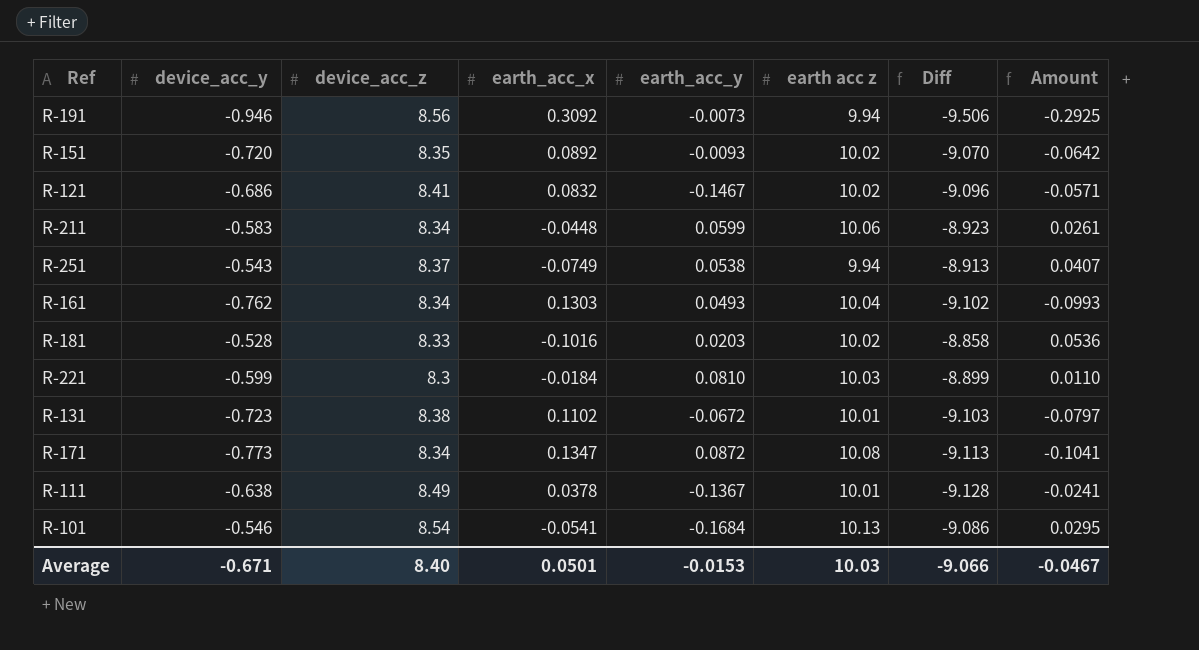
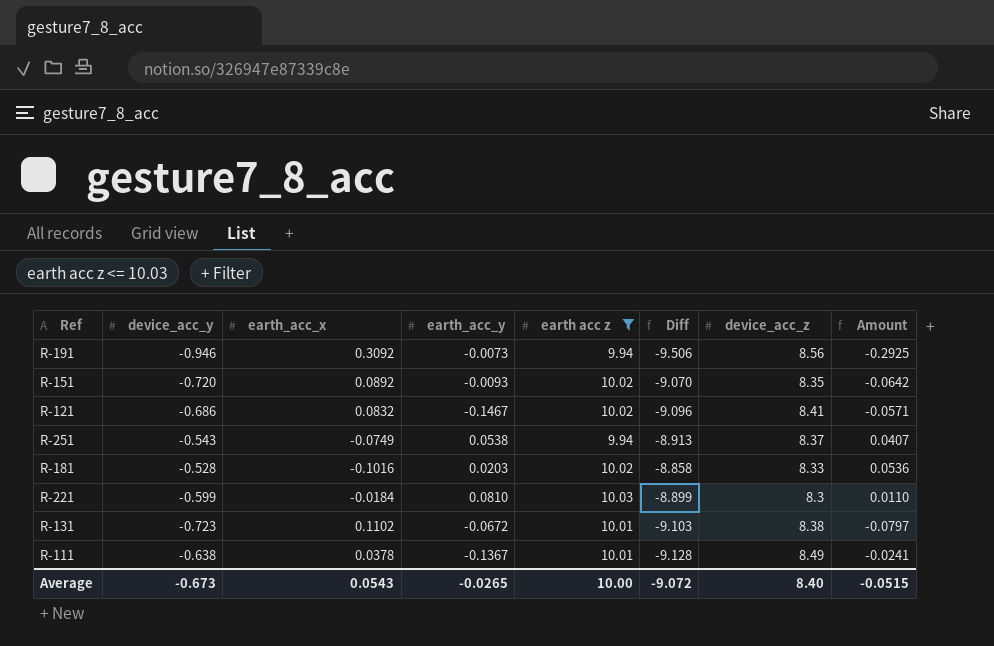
filter: none -> earth acc z <= 10.03
column device_acc_z | position: 3 -> 7
Average | device_acc_y: -0.671 -> -0.673
Average | earth_acc_x: 0.0501 -> 0.0543
Average | earth_acc_y: -0.0153 -> -0.0265
Average | earth acc z: 10.03 -> 10.00
Average | Diff: -9.066 -> -9.072
Average | Amount: -0.0467 -> -0.0515

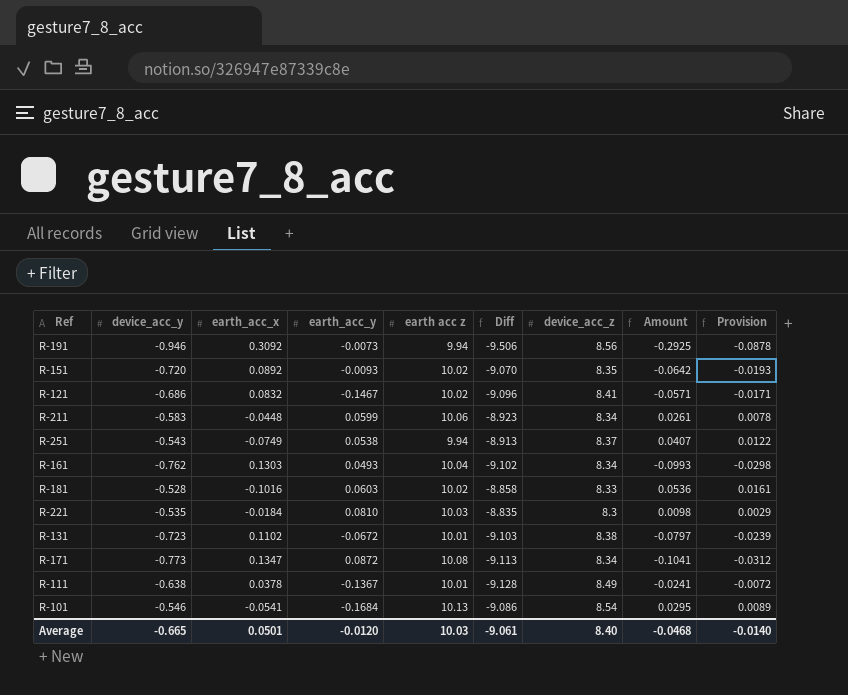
filter: earth acc z <= 10.03 -> none
column Provision | formula: none -> [Amount] * 0.3
R-181 | earth_acc_y: 0.0203 -> 0.0603
R-221 | device_acc_y: -0.599 -> -0.535
R-221 | Diff: -8.899 -> -8.835
R-221 | Amount: 0.0110 -> 0.0098
Average | device_acc_y: -0.673 -> -0.665
Average | earth_acc_x: 0.0543 -> 0.0501
Average | earth_acc_y: -0.0265 -> -0.0120
Average | earth acc z: 10.00 -> 10.03
Average | Diff: -9.072 -> -9.061
Average | Amount: -0.0515 -> -0.0468

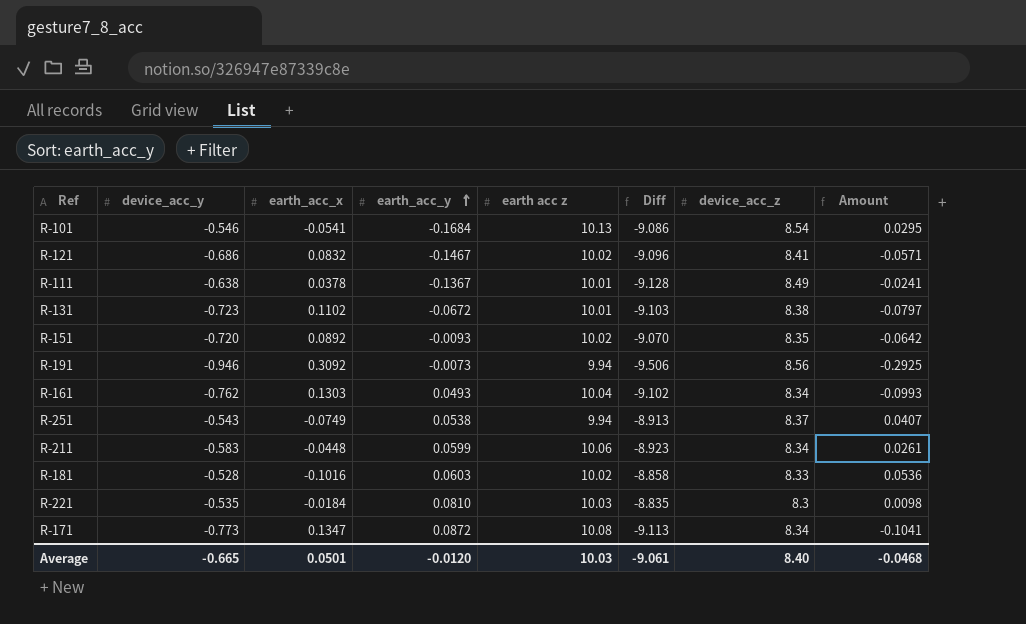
row order: none -> earth_acc_y ascending
column Provision | formula: [Amount] * 0.3 -> none

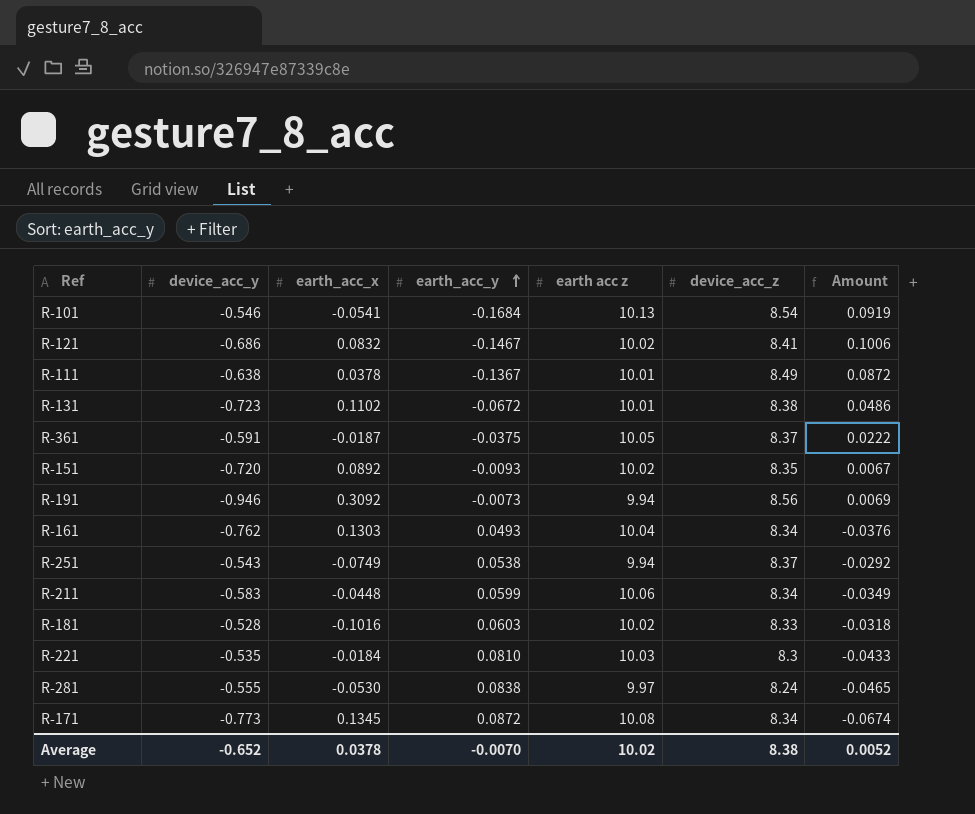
column Diff | formula: [device_acc_y] - [device_acc_z] -> none
column Amount | formula: [device_acc_y] * [earth_acc_x] -> [device_acc_y] * [earth_acc_y]
row R-361: none -> -0.591 | -0.0187 | -0.0375 | 10.05 | 8.37 | 0.0222
row R-281: none -> -0.555 | -0.0530 | 0.0838 | 9.97 | 8.24 | -0.0465
R-171 | earth_acc_x: 0.1347 -> 0.1345
Average | device_acc_y: -0.665 -> -0.652
Average | earth_acc_x: 0.0501 -> 0.0378
Average | earth_acc_y: -0.0120 -> -0.0070
Average | earth acc z: 10.03 -> 10.02
Average | device_acc_z: 8.40 -> 8.38
Average | Amount: -0.0468 -> 0.0052

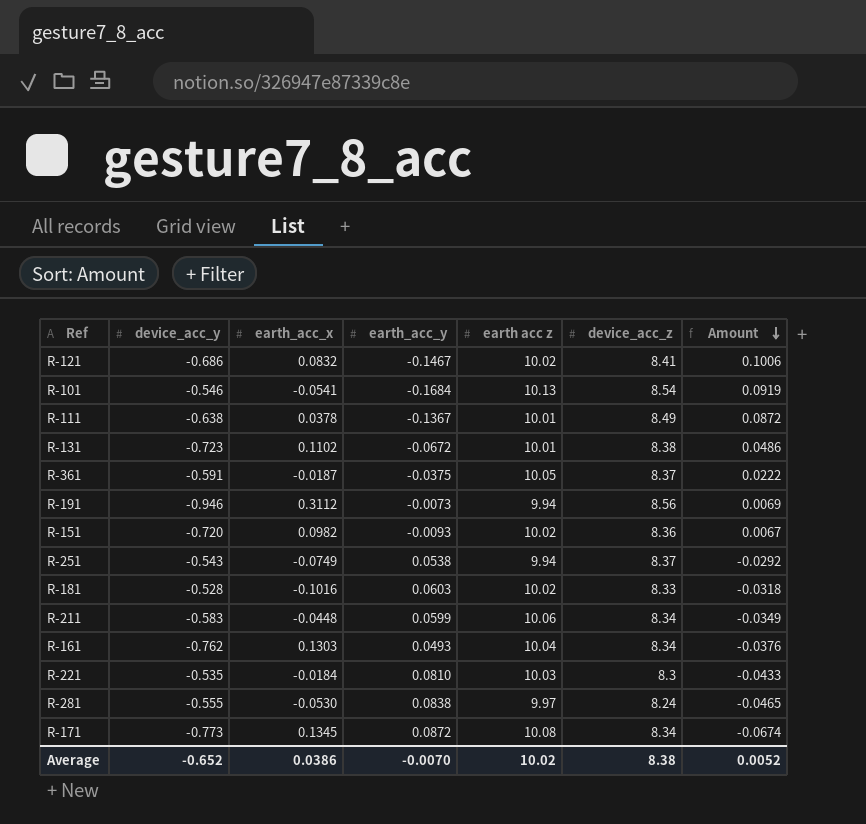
row order: earth_acc_y ascending -> Amount descending
R-191 | earth_acc_x: 0.3092 -> 0.3112
R-151 | earth_acc_x: 0.0892 -> 0.0982
R-151 | device_acc_z: 8.35 -> 8.36
Average | earth_acc_x: 0.0378 -> 0.0386

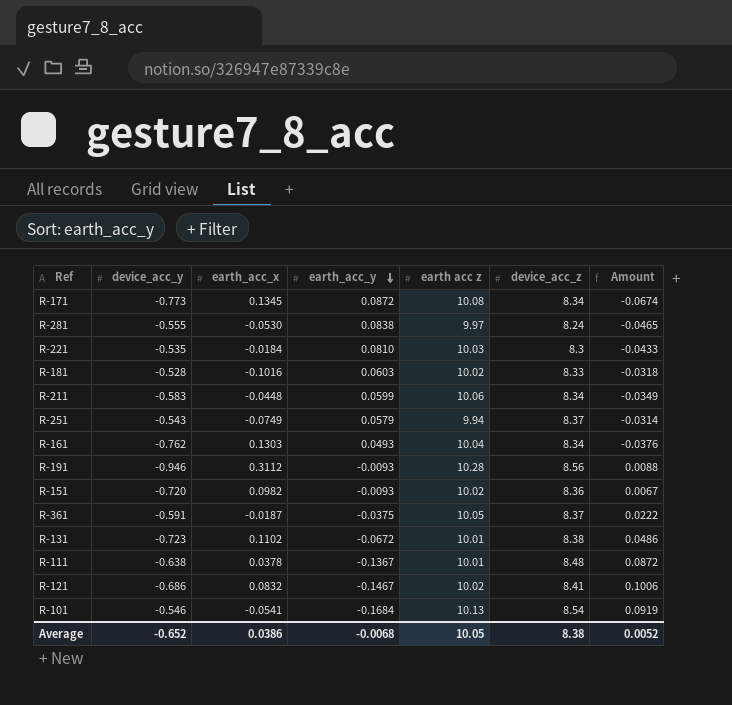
row order: Amount descending -> earth_acc_y descending
R-251 | earth_acc_y: 0.0538 -> 0.0579
R-251 | Amount: -0.0292 -> -0.0314
R-191 | earth_acc_y: -0.0073 -> -0.0093
R-191 | earth acc z: 9.94 -> 10.28
R-191 | Amount: 0.0069 -> 0.0088
R-111 | device_acc_z: 8.49 -> 8.48
Average | earth_acc_y: -0.0070 -> -0.0068
Average | earth acc z: 10.02 -> 10.05

